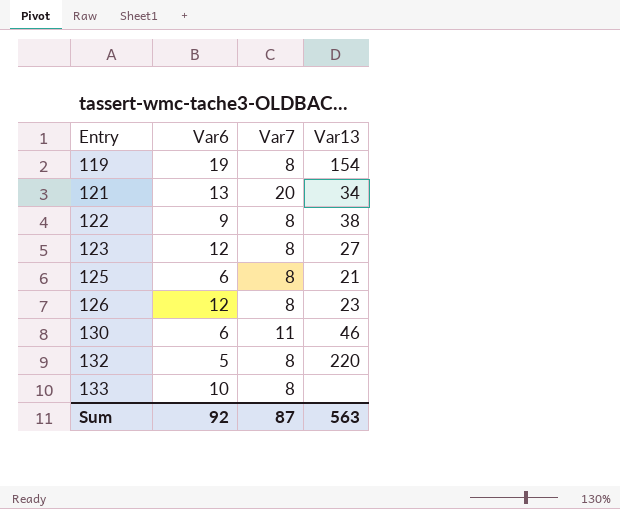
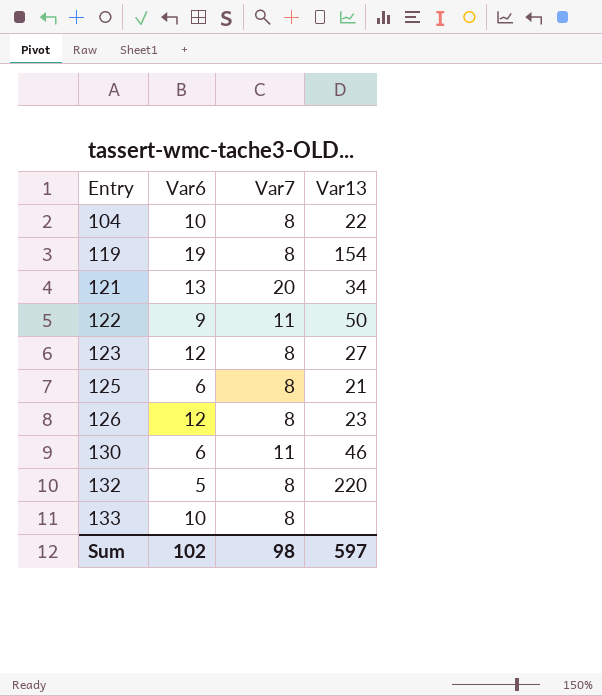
row 104: none -> 10 | 8 | 22
122 | Var7: 8 -> 11
122 | Var13: 38 -> 50
Sum | Var6: 92 -> 102
Sum | Var7: 87 -> 98
Sum | Var13: 563 -> 597

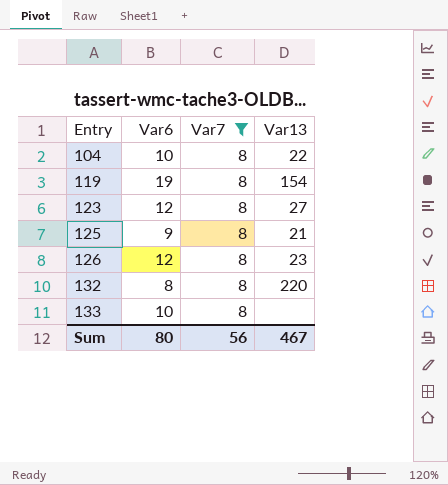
filter: none -> Var7 = 8
125 | Var6: 6 -> 9
132 | Var6: 5 -> 8
Sum | Var6: 102 -> 80
Sum | Var7: 98 -> 56
Sum | Var13: 597 -> 467

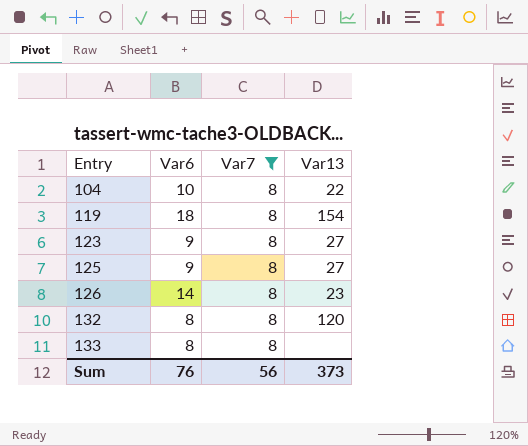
119 | Var6: 19 -> 18
123 | Var6: 12 -> 9
125 | Var13: 21 -> 27
126 | Var6: 12 -> 14
132 | Var13: 220 -> 120
133 | Var6: 10 -> 8
Sum | Var6: 80 -> 76
Sum | Var13: 467 -> 373

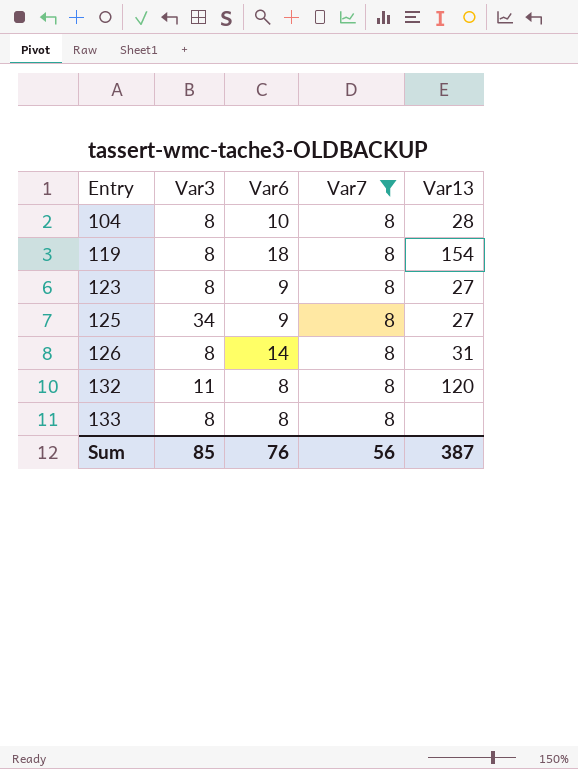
column Var3 | position: none -> 2
104 | Var13: 22 -> 28
126 | Var13: 23 -> 31
Sum | Var13: 373 -> 387

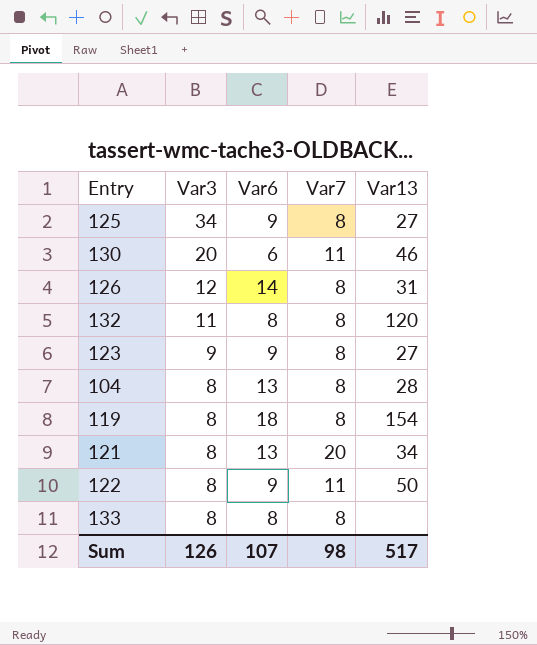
filter: Var7 = 8 -> none
row order: Entry ascending -> Var3 descending
126 | Var3: 8 -> 12
123 | Var3: 8 -> 9
104 | Var6: 10 -> 13
Sum | Var3: 85 -> 126
Sum | Var6: 76 -> 107
Sum | Var7: 56 -> 98
Sum | Var13: 387 -> 517

